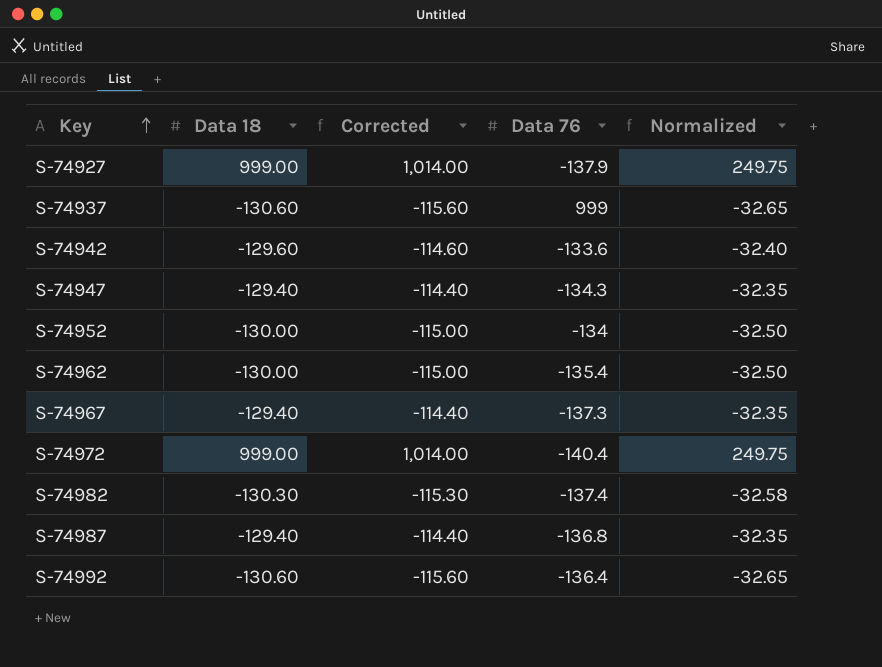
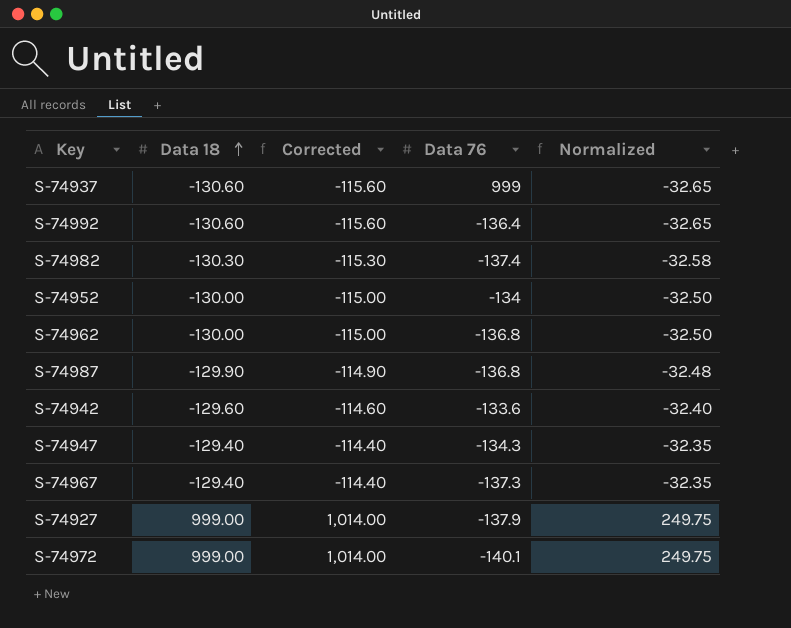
row order: Key ascending -> Data 18 ascending
S-74962 | Data 76: -135.4 -> -136.8
S-74987 | Data 18: -129.40 -> -129.90
S-74987 | Corrected: -114.40 -> -114.90
S-74987 | Normalized: -32.35 -> -32.48
S-74972 | Data 76: -140.4 -> -140.1

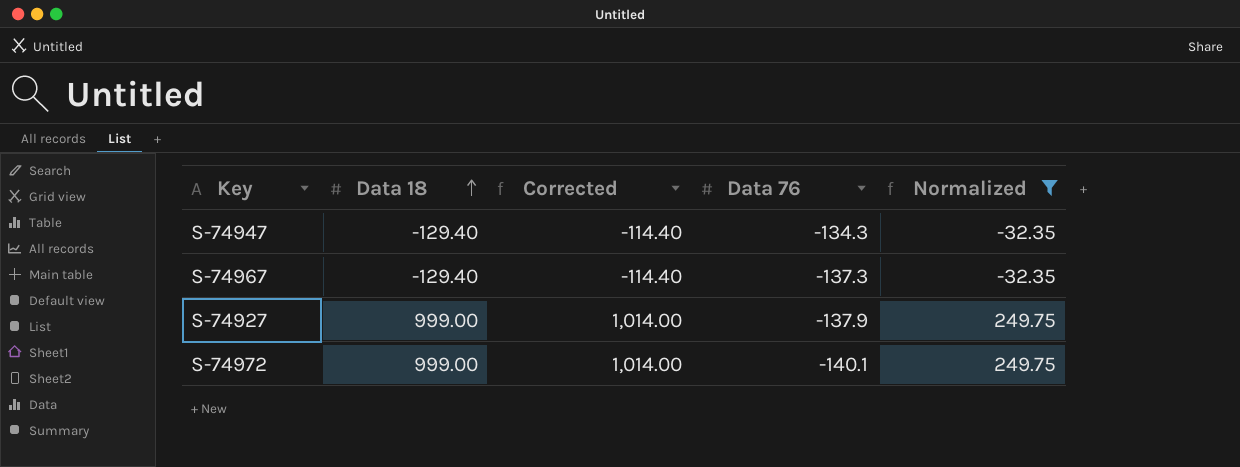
filter: none -> Normalized >= -32.35

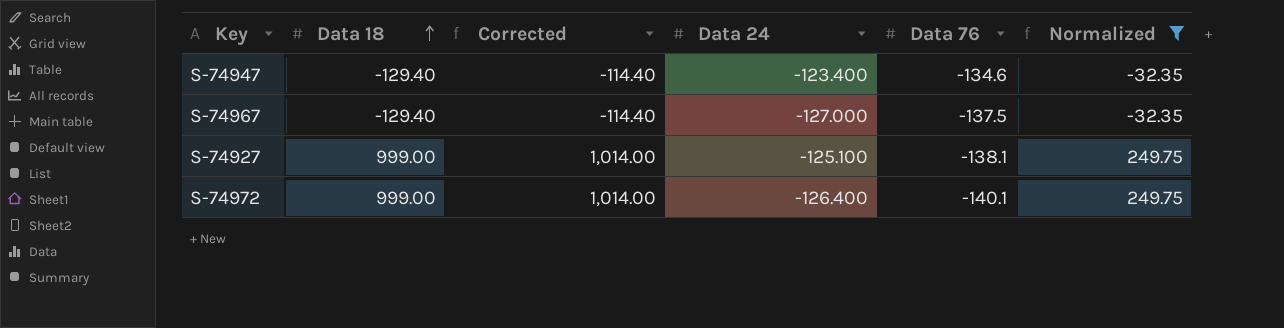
column Data 24 | position: none -> 4
S-74947 | Data 76: -134.3 -> -134.6
S-74967 | Data 76: -137.3 -> -137.5
S-74927 | Data 76: -137.9 -> -138.1

